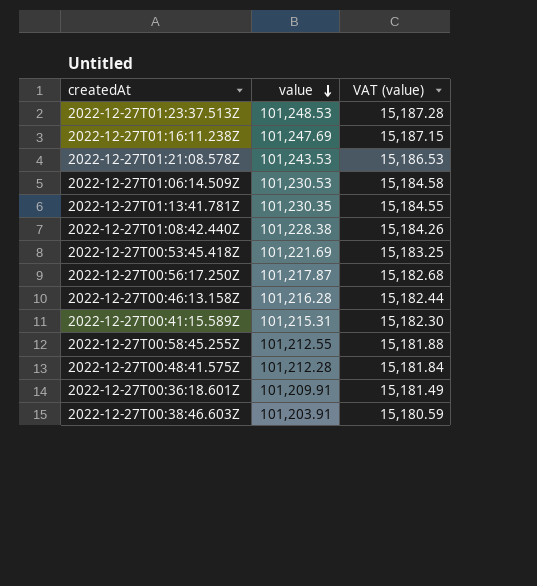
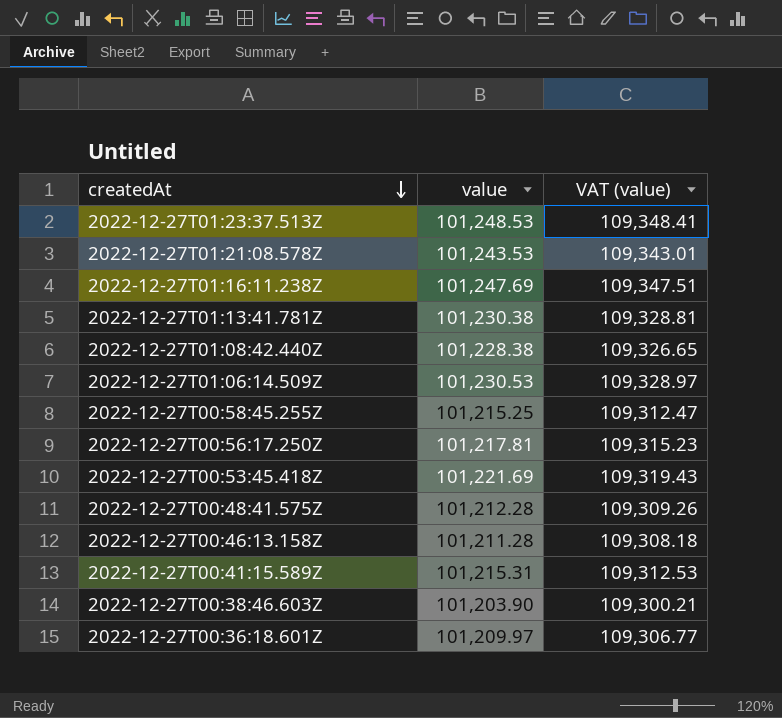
row order: value descending -> createdAt descending
column VAT (value) | formula: [value] * 0.15 -> [value] * 1.08
2022-12-27T01:13:41.781Z | value: 101,230.35 -> 101,230.38
2022-12-27T00:58:45.255Z | value: 101,212.55 -> 101,215.25
2022-12-27T00:56:17.250Z | value: 101,217.87 -> 101,217.81
2022-12-27T00:46:13.158Z | value: 101,216.28 -> 101,211.28
2022-12-27T00:38:46.603Z | value: 101,203.91 -> 101,203.90
2022-12-27T00:36:18.601Z | value: 101,209.91 -> 101,209.97

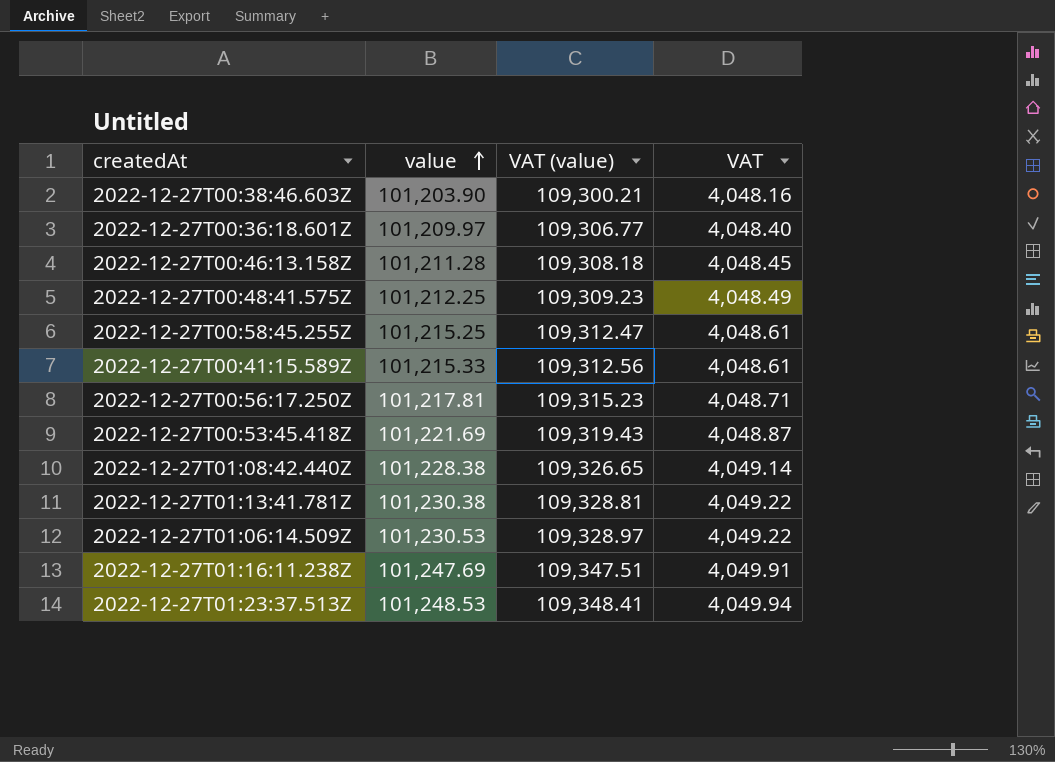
row order: createdAt descending -> value ascending
column VAT | formula: none -> [value] * 0.04
row 2022-12-27T01:21:08.578Z: 101,243.53 | 109,343.01 -> none
2022-12-27T00:48:41.575Z | value: 101,212.28 -> 101,212.25
2022-12-27T00:48:41.575Z | VAT (value): 109,309.26 -> 109,309.23
2022-12-27T00:41:15.589Z | value: 101,215.31 -> 101,215.33
2022-12-27T00:41:15.589Z | VAT (value): 109,312.53 -> 109,312.56

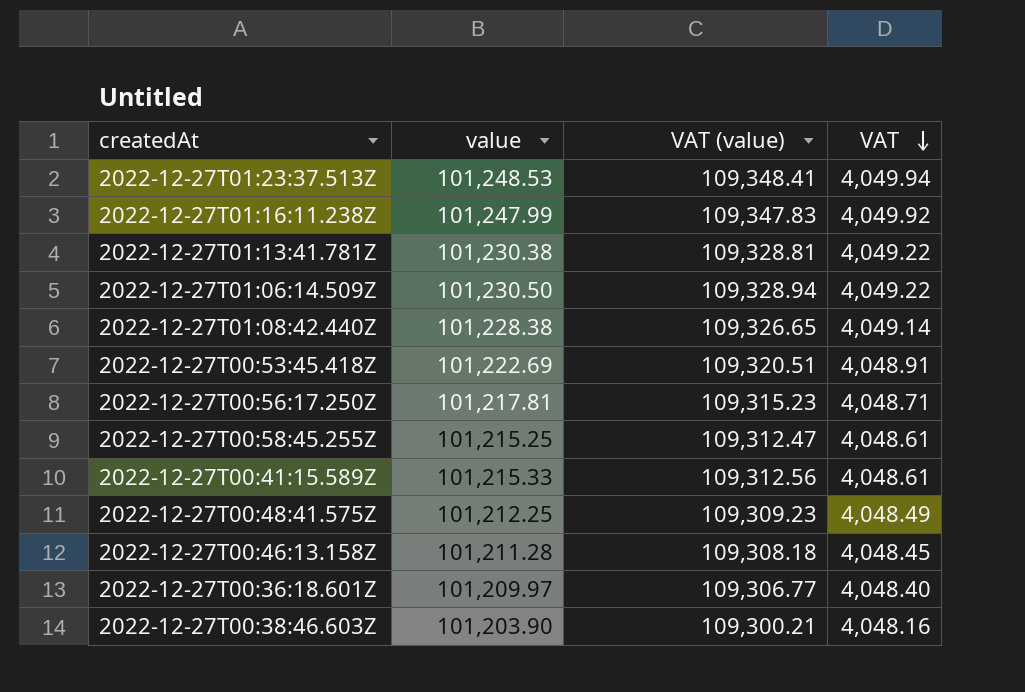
row order: value ascending -> VAT descending
2022-12-27T01:16:11.238Z | value: 101,247.69 -> 101,247.99
2022-12-27T01:16:11.238Z | VAT (value): 109,347.51 -> 109,347.83
2022-12-27T01:16:11.238Z | VAT: 4,049.91 -> 4,049.92
2022-12-27T01:06:14.509Z | value: 101,230.53 -> 101,230.50
2022-12-27T01:06:14.509Z | VAT (value): 109,328.97 -> 109,328.94
2022-12-27T00:53:45.418Z | value: 101,221.69 -> 101,222.69
2022-12-27T00:53:45.418Z | VAT (value): 109,319.43 -> 109,320.51
2022-12-27T00:53:45.418Z | VAT: 4,048.87 -> 4,048.91

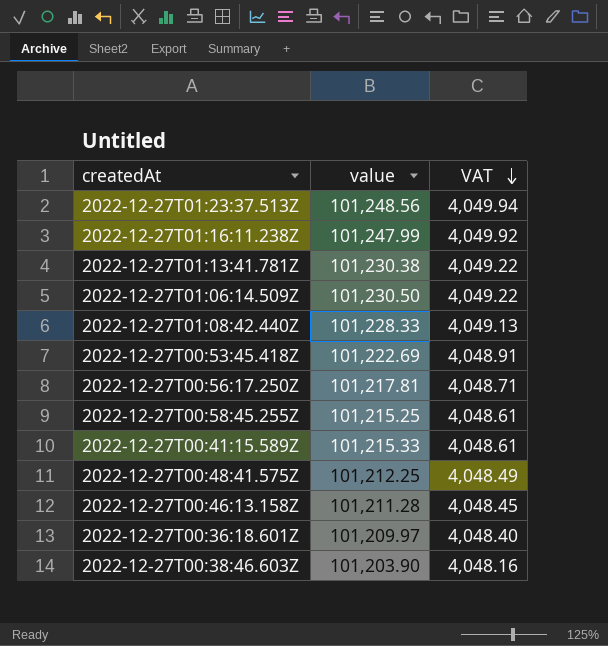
column VAT (value) | formula: [value] * 1.08 -> none
2022-12-27T01:23:37.513Z | value: 101,248.53 -> 101,248.56
2022-12-27T01:08:42.440Z | value: 101,228.38 -> 101,228.33
2022-12-27T01:08:42.440Z | VAT: 4,049.14 -> 4,049.13

